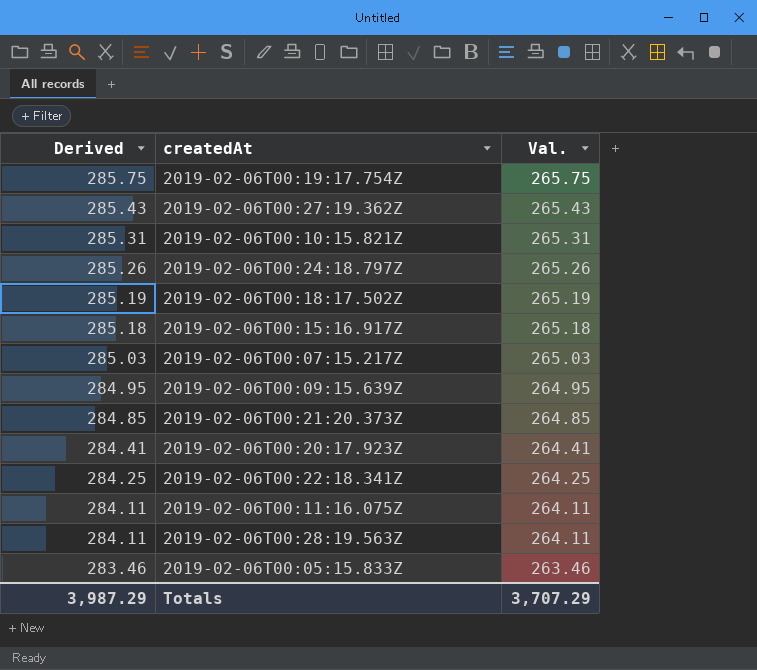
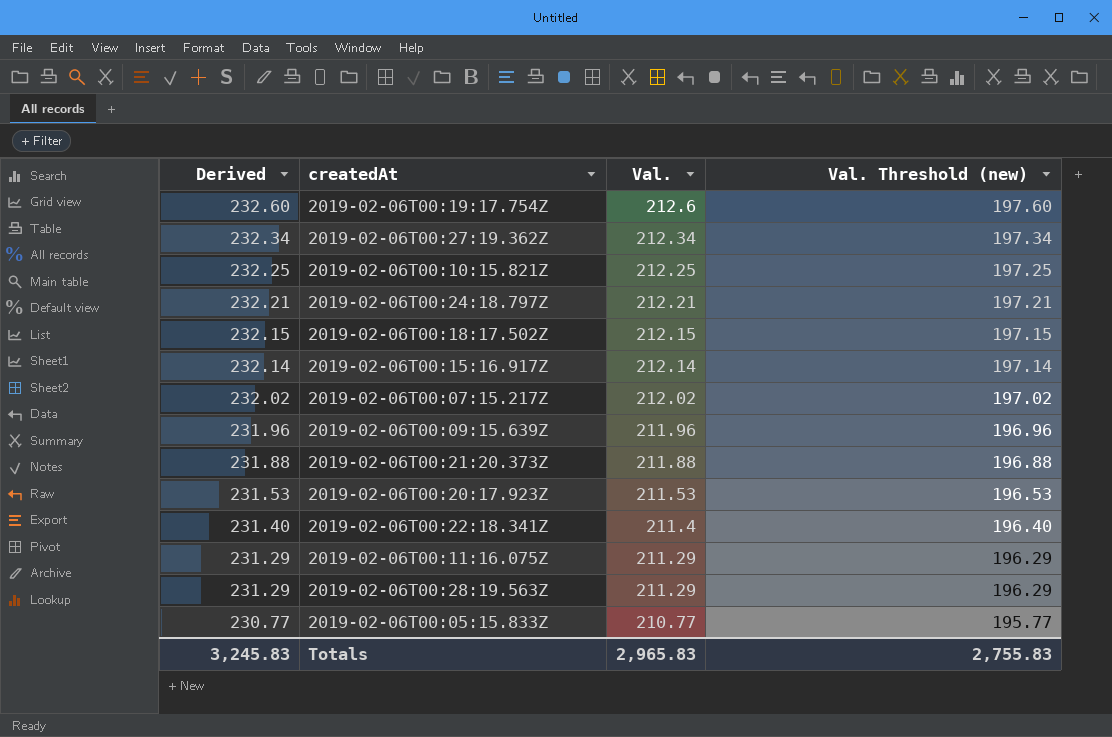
column Val. Threshold (new) | formula: none -> [Val.] - 15
2019-02-06T00:19:17.754Z | Derived: 285.75 -> 232.60
2019-02-06T00:19:17.754Z | Val.: 265.75 -> 212.6
2019-02-06T00:27:19.362Z | Derived: 285.43 -> 232.34
2019-02-06T00:27:19.362Z | Val.: 265.43 -> 212.34
2019-02-06T00:10:15.821Z | Derived: 285.31 -> 232.25
2019-02-06T00:10:15.821Z | Val.: 265.31 -> 212.25
2019-02-06T00:24:18.797Z | Derived: 285.26 -> 232.21
2019-02-06T00:24:18.797Z | Val.: 265.26 -> 212.21
2019-02-06T00:18:17.502Z | Derived: 285.19 -> 232.15
2019-02-06T00:18:17.502Z | Val.: 265.19 -> 212.15
2019-02-06T00:15:16.917Z | Derived: 285.18 -> 232.14
2019-02-06T00:15:16.917Z | Val.: 265.18 -> 212.14
2019-02-06T00:07:15.217Z | Derived: 285.03 -> 232.02
2019-02-06T00:07:15.217Z | Val.: 265.03 -> 212.02
2019-02-06T00:09:15.639Z | Derived: 284.95 -> 231.96
2019-02-06T00:09:15.639Z | Val.: 264.95 -> 211.96
2019-02-06T00:21:20.373Z | Derived: 284.85 -> 231.88
2019-02-06T00:21:20.373Z | Val.: 264.85 -> 211.88
2019-02-06T00:20:17.923Z | Derived: 284.41 -> 231.53
2019-02-06T00:20:17.923Z | Val.: 264.41 -> 211.53
2019-02-06T00:22:18.341Z | Derived: 284.25 -> 231.40
2019-02-06T00:22:18.341Z | Val.: 264.25 -> 211.4
2019-02-06T00:11:16.075Z | Derived: 284.11 -> 231.29
2019-02-06T00:11:16.075Z | Val.: 264.11 -> 211.29
2019-02-06T00:28:19.563Z | Derived: 284.11 -> 231.29
2019-02-06T00:28:19.563Z | Val.: 264.11 -> 211.29
2019-02-06T00:05:15.833Z | Derived: 283.46 -> 230.77
2019-02-06T00:05:15.833Z | Val.: 263.46 -> 210.77
Totals | Derived: 3,987.29 -> 3,245.83
Totals | Val.: 3,707.29 -> 2,965.83

